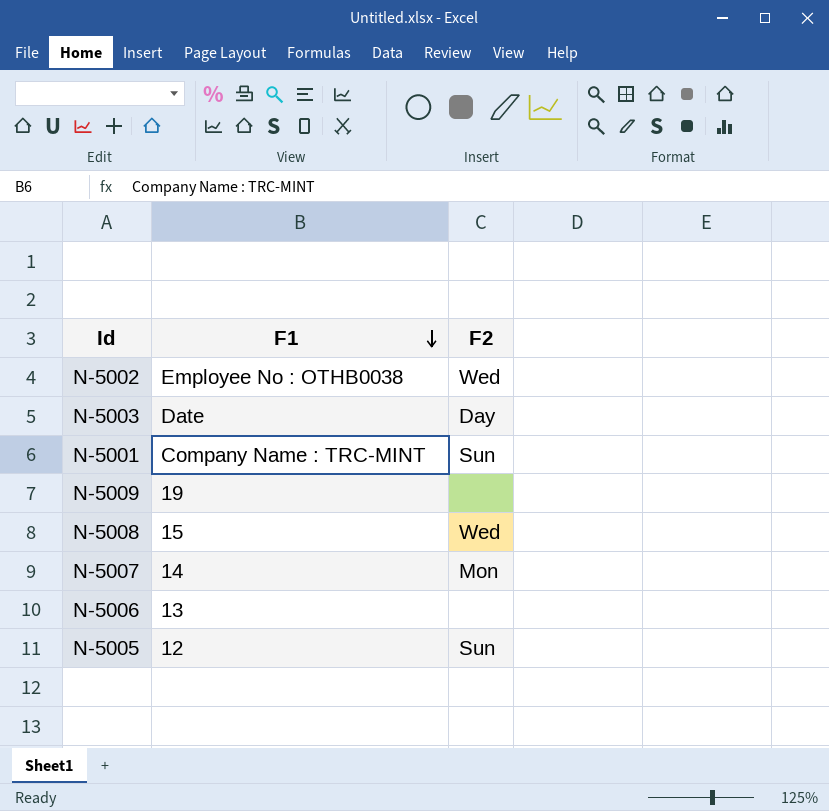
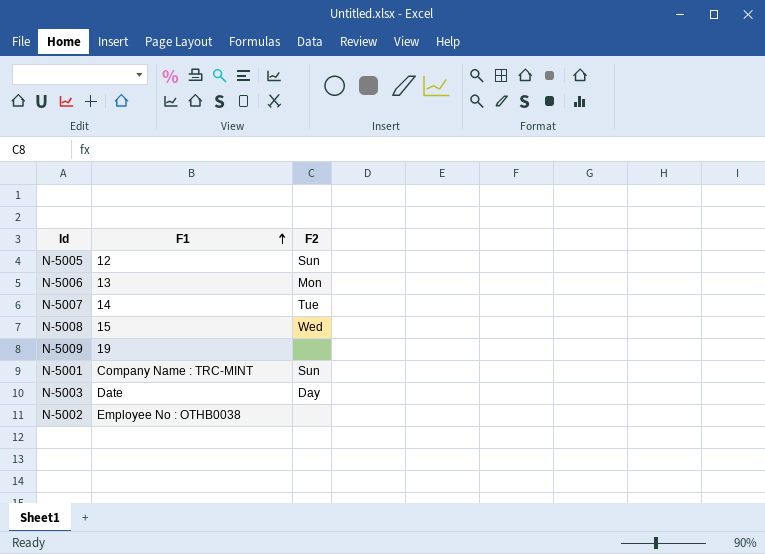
row order: F1 descending -> F1 ascending
N-5006 | F2: none -> Mon
N-5007 | F2: Mon -> Tue
N-5002 | F2: Wed -> none

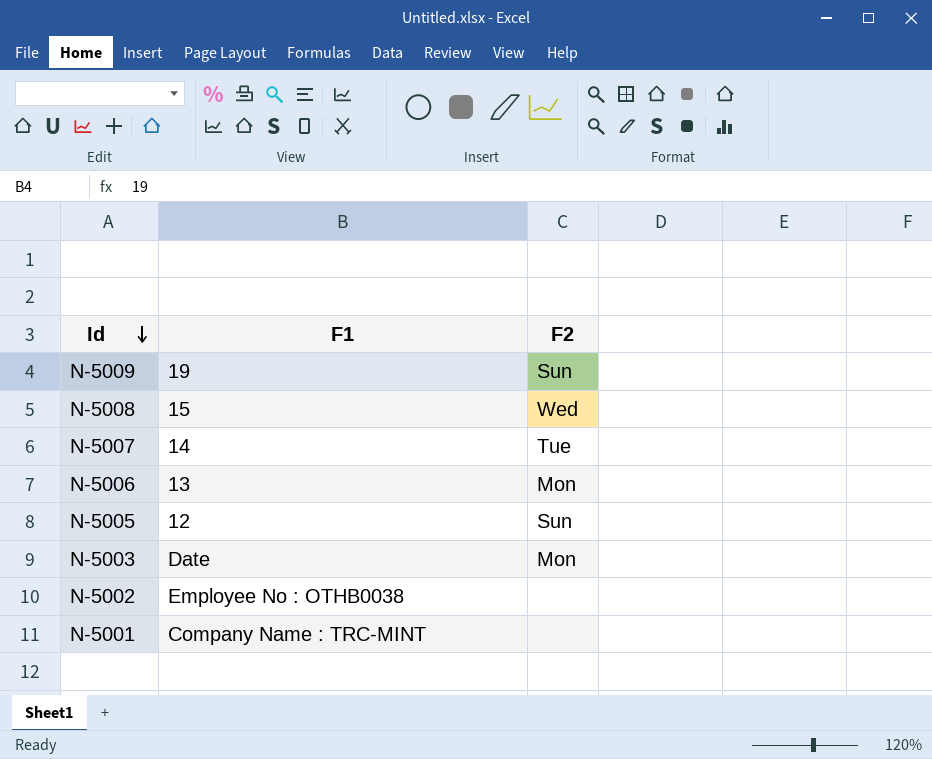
row order: F1 ascending -> Id descending
N-5009 | F2: none -> Sun
N-5003 | F2: Day -> Mon
N-5001 | F2: Sun -> none

